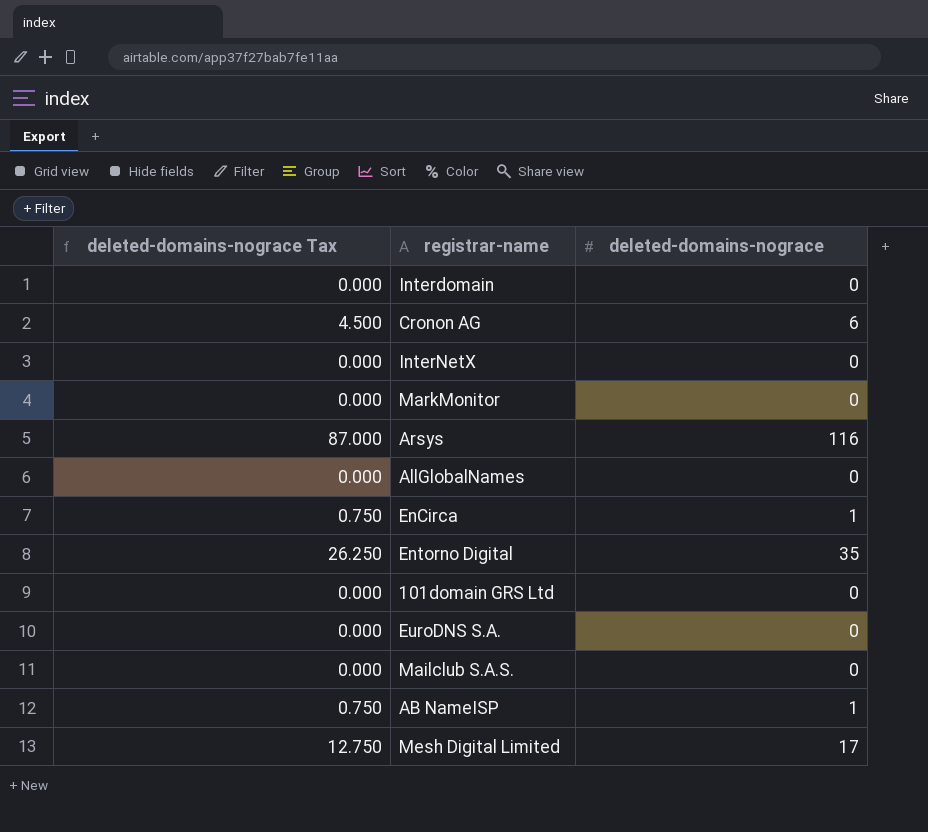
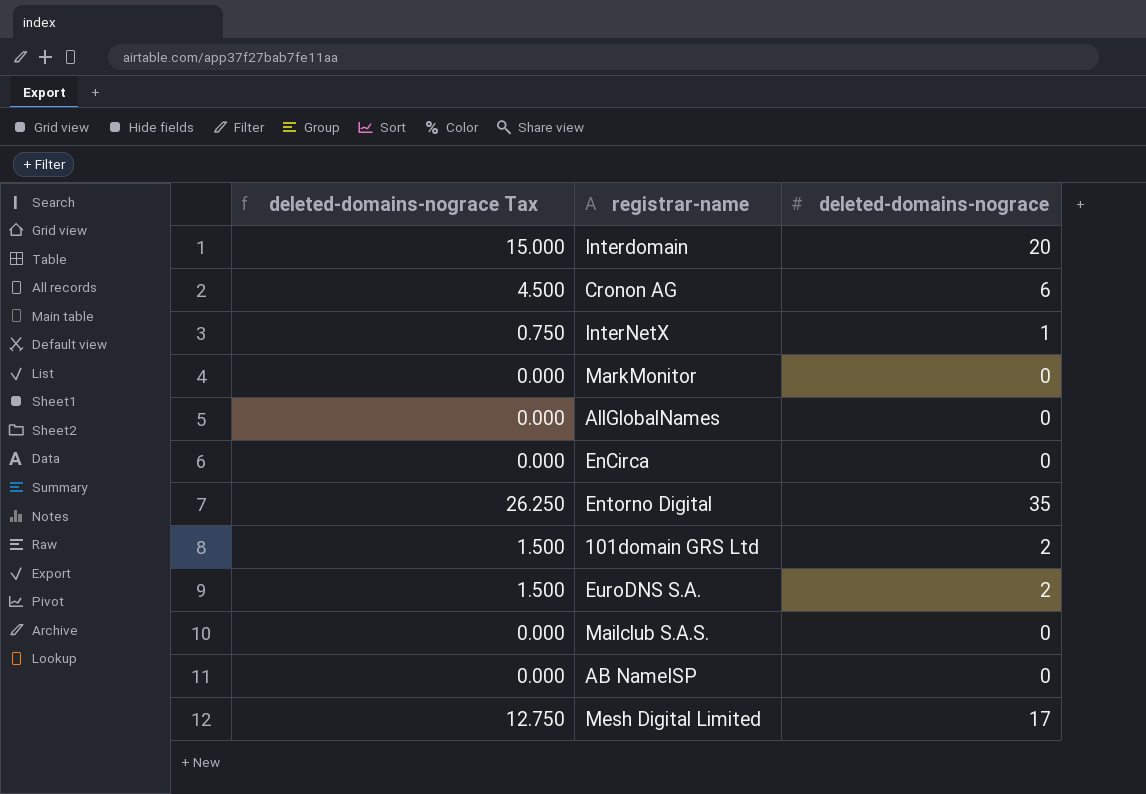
row Arsys: 87.000 | 116 -> none
Interdomain | deleted-domains-nograce Tax: 0.000 -> 15.000
Interdomain | deleted-domains-nograce: 0 -> 20
InterNetX | deleted-domains-nograce Tax: 0.000 -> 0.750
InterNetX | deleted-domains-nograce: 0 -> 1
EnCirca | deleted-domains-nograce Tax: 0.750 -> 0.000
EnCirca | deleted-domains-nograce: 1 -> 0
101domain GRS Ltd | deleted-domains-nograce Tax: 0.000 -> 1.500
101domain GRS Ltd | deleted-domains-nograce: 0 -> 2
EuroDNS S.A. | deleted-domains-nograce Tax: 0.000 -> 1.500
EuroDNS S.A. | deleted-domains-nograce: 0 -> 2
AB NameISP | deleted-domains-nograce Tax: 0.750 -> 0.000
AB NameISP | deleted-domains-nograce: 1 -> 0

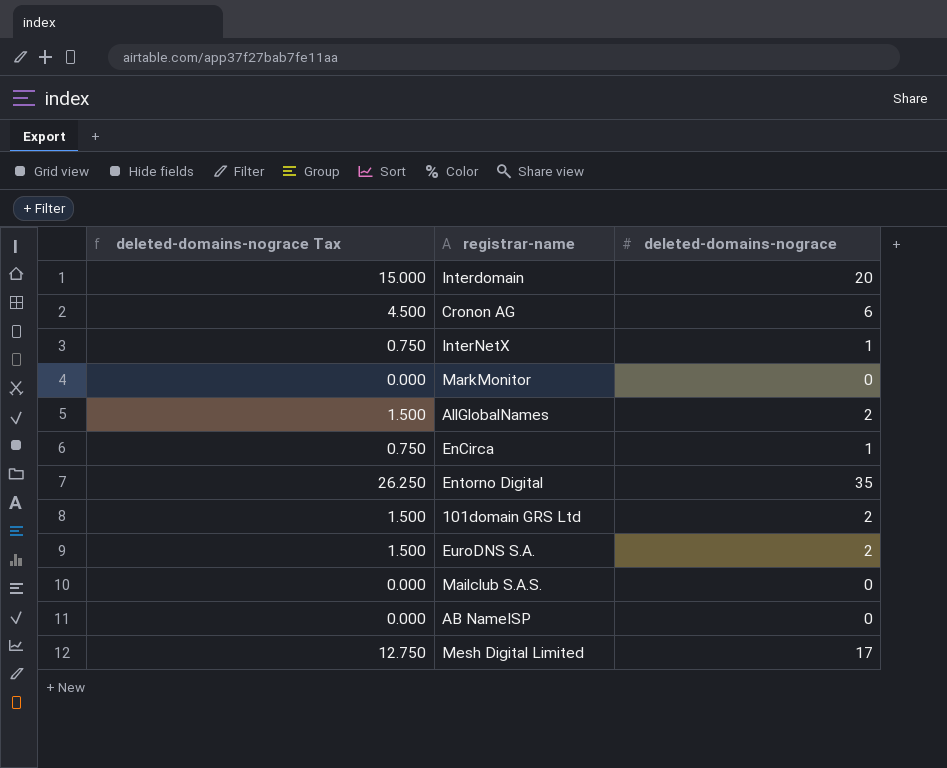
AllGlobalNames | deleted-domains-nograce Tax: 0.000 -> 1.500
AllGlobalNames | deleted-domains-nograce: 0 -> 2
EnCirca | deleted-domains-nograce Tax: 0.000 -> 0.750
EnCirca | deleted-domains-nograce: 0 -> 1

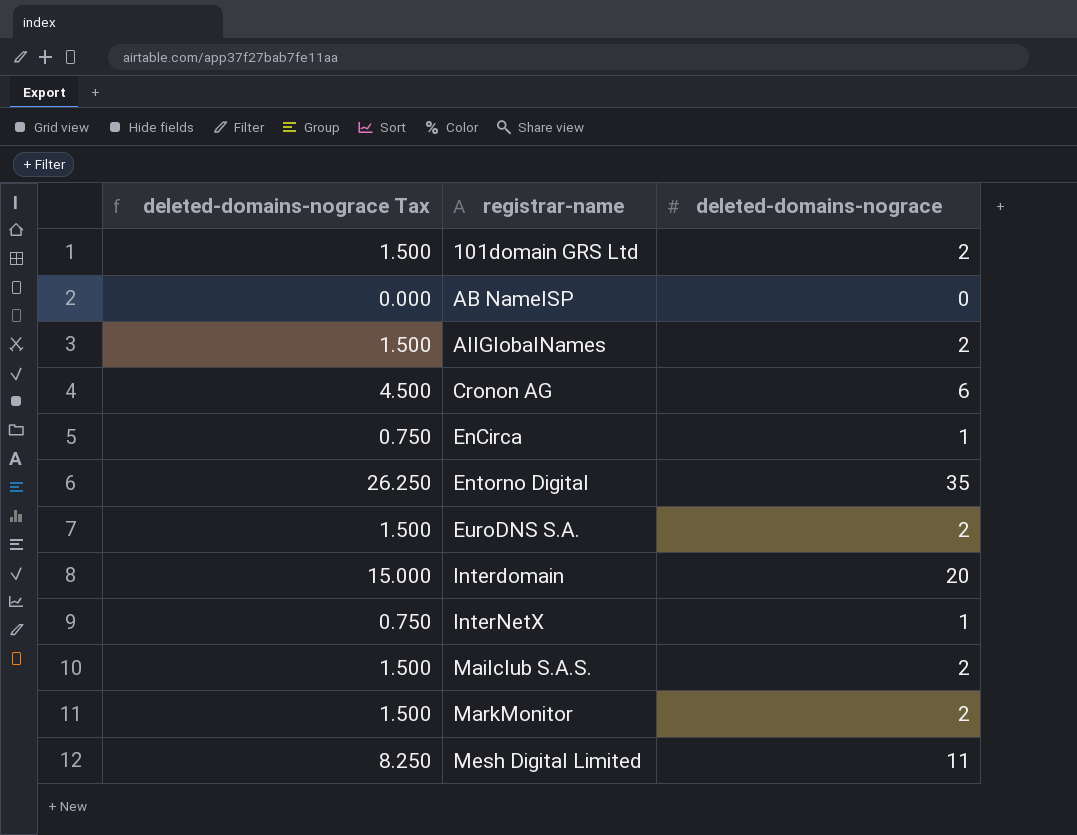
row order: none -> registrar-name ascending
Mailclub S.A.S. | deleted-domains-nograce Tax: 0.000 -> 1.500
Mailclub S.A.S. | deleted-domains-nograce: 0 -> 2
MarkMonitor | deleted-domains-nograce Tax: 0.000 -> 1.500
MarkMonitor | deleted-domains-nograce: 0 -> 2
Mesh Digital Limited | deleted-domains-nograce Tax: 12.750 -> 8.250
Mesh Digital Limited | deleted-domains-nograce: 17 -> 11

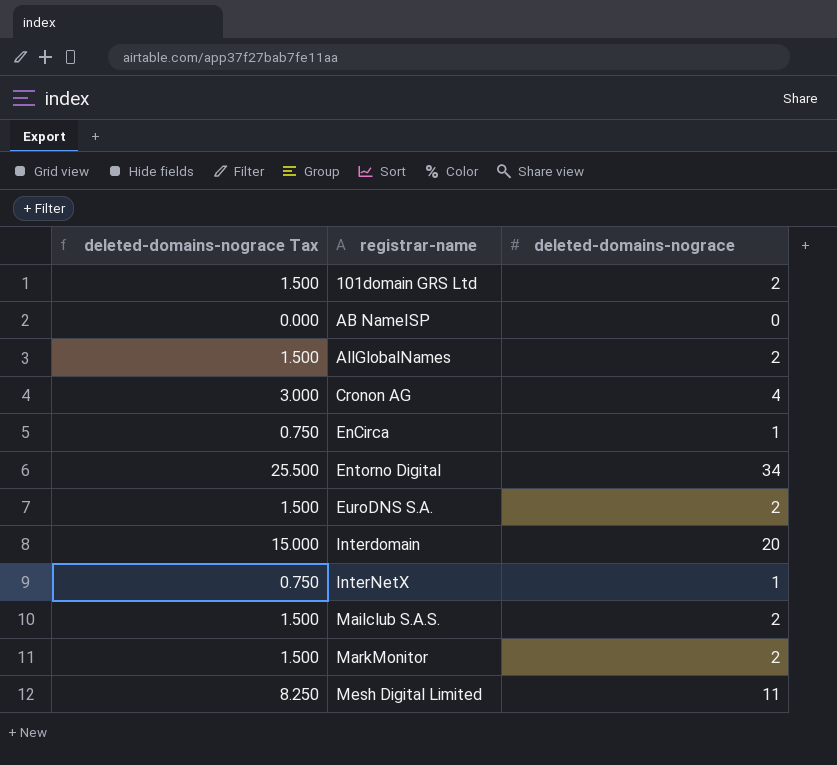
Cronon AG | deleted-domains-nograce Tax: 4.500 -> 3.000
Cronon AG | deleted-domains-nograce: 6 -> 4
Entorno Digital | deleted-domains-nograce Tax: 26.250 -> 25.500
Entorno Digital | deleted-domains-nograce: 35 -> 34

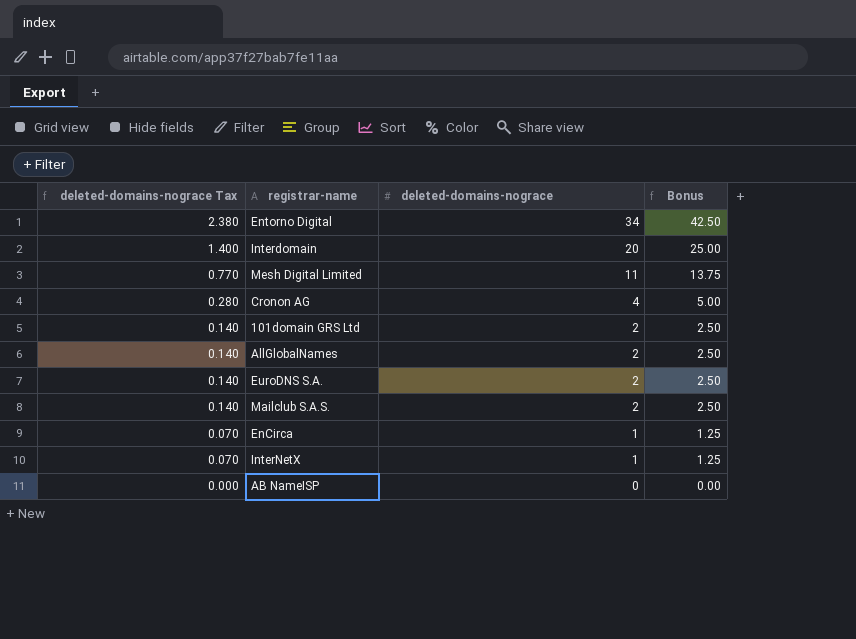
row order: registrar-name ascending -> deleted-domains-nograce Tax descending
column deleted-domains-nograce Tax | formula: [deleted-domains-nograce] * 0.75 -> [deleted-domains-nograce] * 0.07
column Bonus | formula: none -> [deleted-domains-nograce] * 1.25
row MarkMonitor: 1.500 | 2 -> none

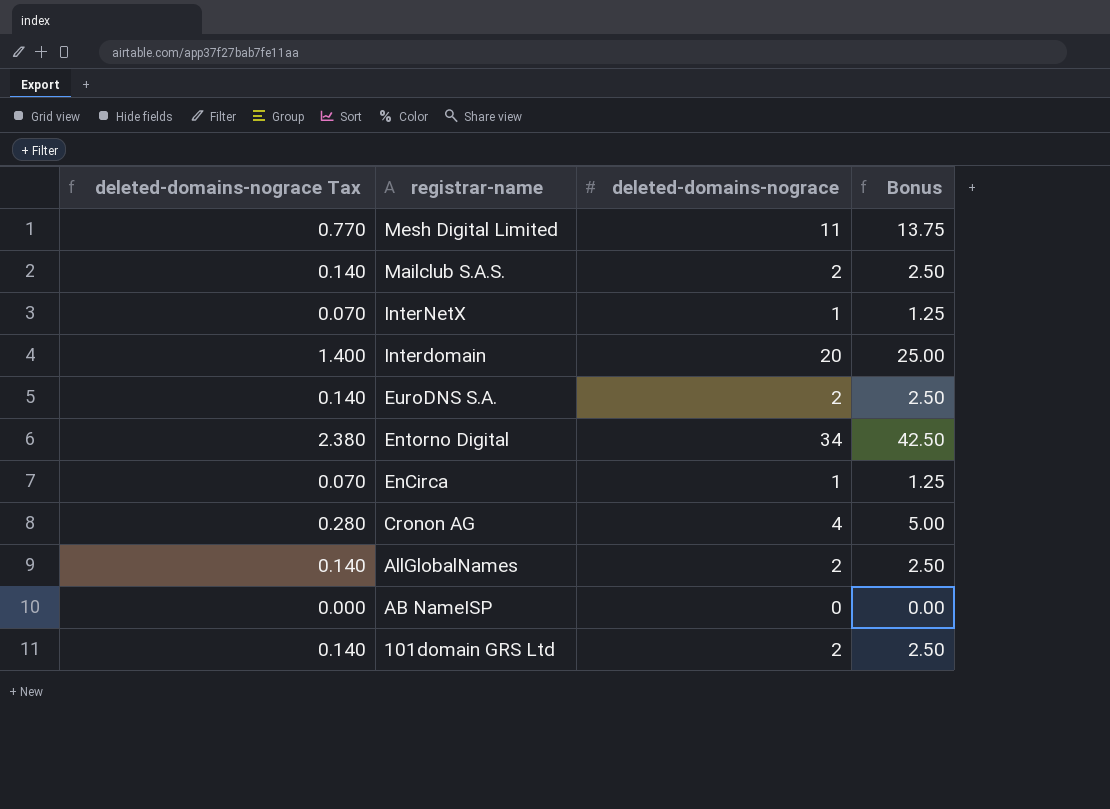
row order: deleted-domains-nograce Tax descending -> registrar-name descending

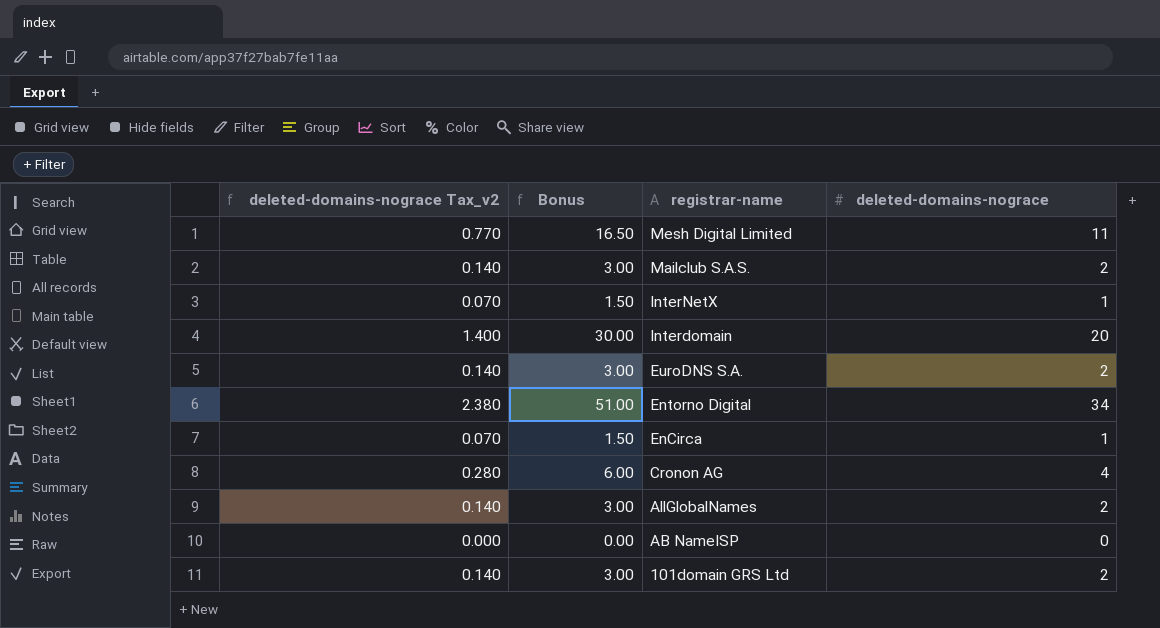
column name: deleted-domains-nograce Tax -> deleted-domains-nograce Tax_v2
column Bonus | formula: [deleted-domains-nograce] * 1.25 -> [deleted-domains-nograce] * 1.5
column Bonus | position: 4 -> 2

